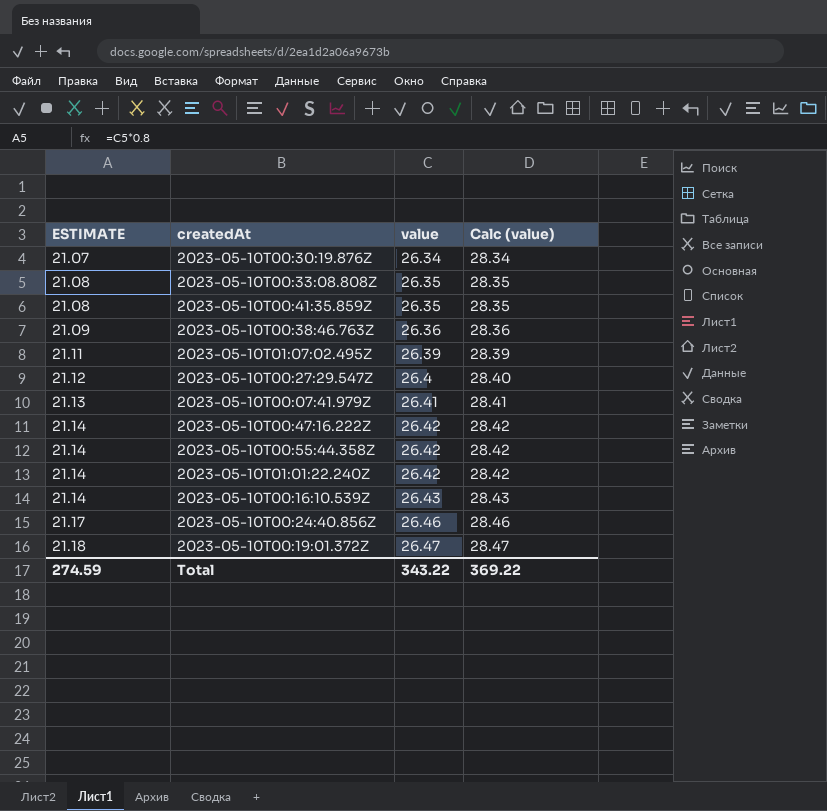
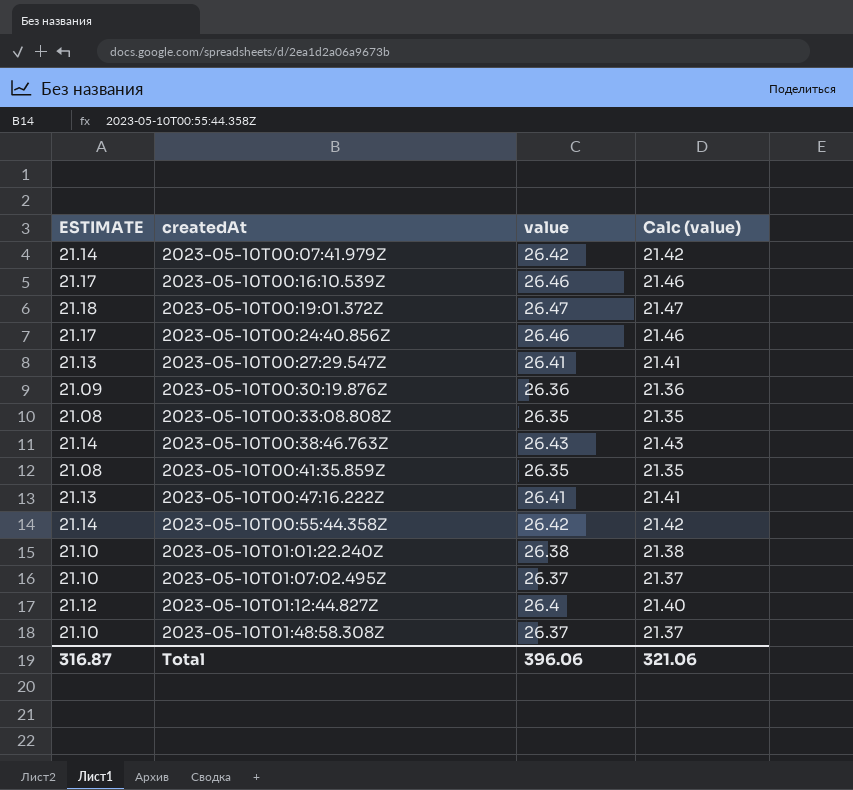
row order: ESTIMATE ascending -> createdAt ascending
column Calc (value) | formula: [value] + 2 -> [value] - 5
2023-05-10T00:07:41.979Z | ESTIMATE: 21.13 -> 21.14
2023-05-10T00:07:41.979Z | value: 26.41 -> 26.42
2023-05-10T00:16:10.539Z | ESTIMATE: 21.14 -> 21.17
2023-05-10T00:16:10.539Z | value: 26.43 -> 26.46
2023-05-10T00:27:29.547Z | ESTIMATE: 21.12 -> 21.13
2023-05-10T00:27:29.547Z | value: 26.4 -> 26.41
2023-05-10T00:30:19.876Z | ESTIMATE: 21.07 -> 21.09
2023-05-10T00:30:19.876Z | value: 26.34 -> 26.36
2023-05-10T00:38:46.763Z | ESTIMATE: 21.09 -> 21.14
2023-05-10T00:38:46.763Z | value: 26.36 -> 26.43
2023-05-10T00:47:16.222Z | ESTIMATE: 21.14 -> 21.13
2023-05-10T00:47:16.222Z | value: 26.42 -> 26.41
2023-05-10T01:01:22.240Z | ESTIMATE: 21.14 -> 21.10
2023-05-10T01:01:22.240Z | value: 26.42 -> 26.38
2023-05-10T01:07:02.495Z | ESTIMATE: 21.11 -> 21.10
2023-05-10T01:07:02.495Z | value: 26.39 -> 26.37
row 2023-05-10T01:12:44.827Z: none -> 21.12 | 26.4 | 21.40
row 2023-05-10T01:48:58.308Z: none -> 21.10 | 26.37 | 21.37
Total | ESTIMATE: 274.59 -> 316.87
Total | value: 343.22 -> 396.06
Total | Calc (value): 369.22 -> 321.06

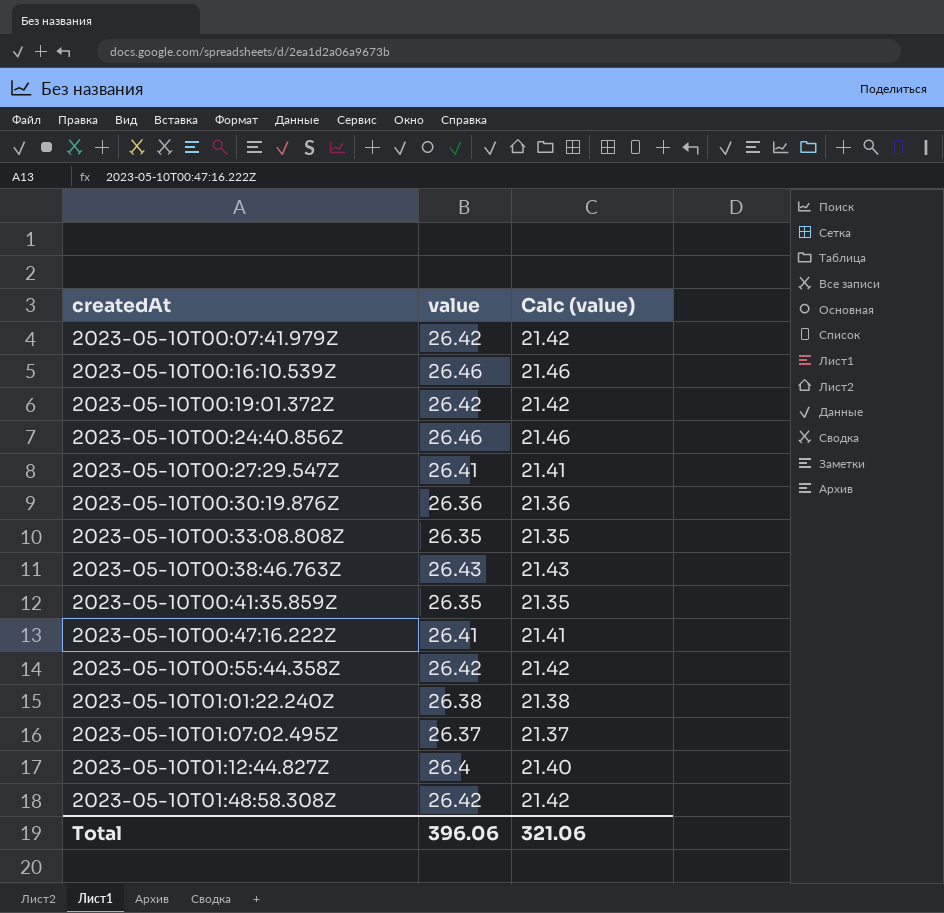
column ESTIMATE | formula: [value] * 0.8 -> none
2023-05-10T00:19:01.372Z | value: 26.47 -> 26.42
2023-05-10T00:19:01.372Z | Calc (value): 21.47 -> 21.42
2023-05-10T01:48:58.308Z | value: 26.37 -> 26.42
2023-05-10T01:48:58.308Z | Calc (value): 21.37 -> 21.42

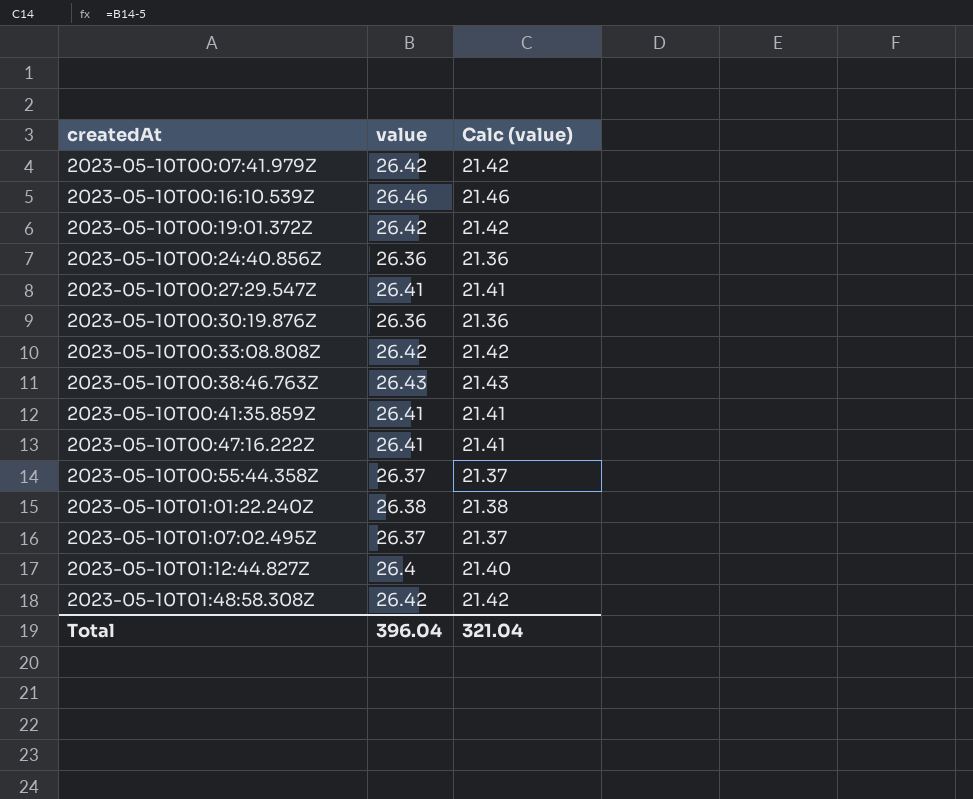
2023-05-10T00:24:40.856Z | value: 26.46 -> 26.36
2023-05-10T00:24:40.856Z | Calc (value): 21.46 -> 21.36
2023-05-10T00:33:08.808Z | value: 26.35 -> 26.42
2023-05-10T00:33:08.808Z | Calc (value): 21.35 -> 21.42
2023-05-10T00:41:35.859Z | value: 26.35 -> 26.41
2023-05-10T00:41:35.859Z | Calc (value): 21.35 -> 21.41
2023-05-10T00:55:44.358Z | value: 26.42 -> 26.37
2023-05-10T00:55:44.358Z | Calc (value): 21.42 -> 21.37
Total | value: 396.06 -> 396.04
Total | Calc (value): 321.06 -> 321.04

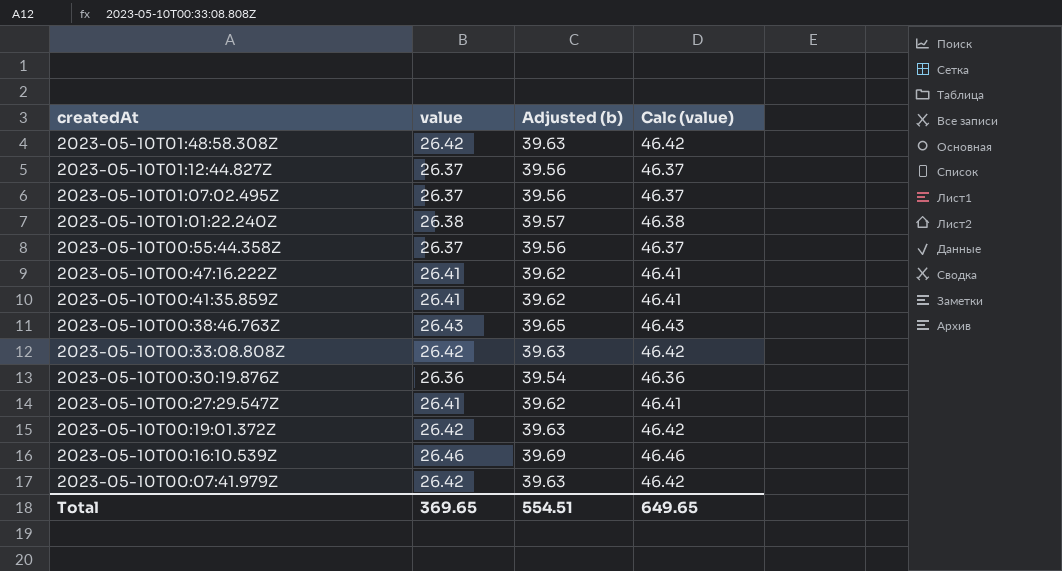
row order: createdAt ascending -> createdAt descending
column Adjusted (b) | formula: none -> [value] * 1.5
column Calc (value) | formula: [value] - 5 -> [value] + 20
row 2023-05-10T00:24:40.856Z: 26.36 | 21.36 -> none
2023-05-10T01:12:44.827Z | value: 26.4 -> 26.37
Total | value: 396.04 -> 369.65
Total | Calc (value): 321.04 -> 649.65

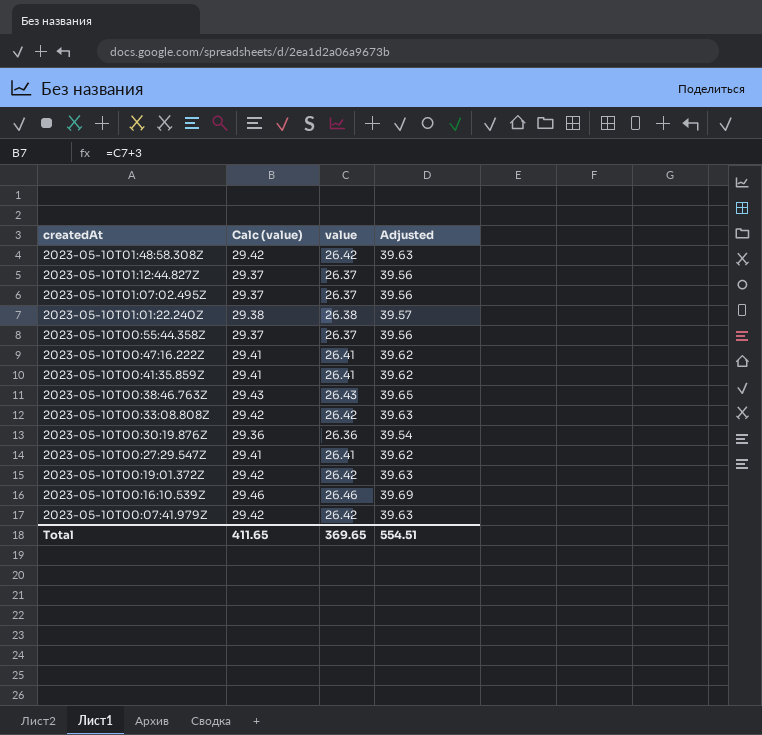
column Calc (value) | formula: [value] + 20 -> [value] + 3
column Calc (value) | position: 4 -> 2
column name: Adjusted (b) -> Adjusted
Total | Calc (value): 649.65 -> 411.65

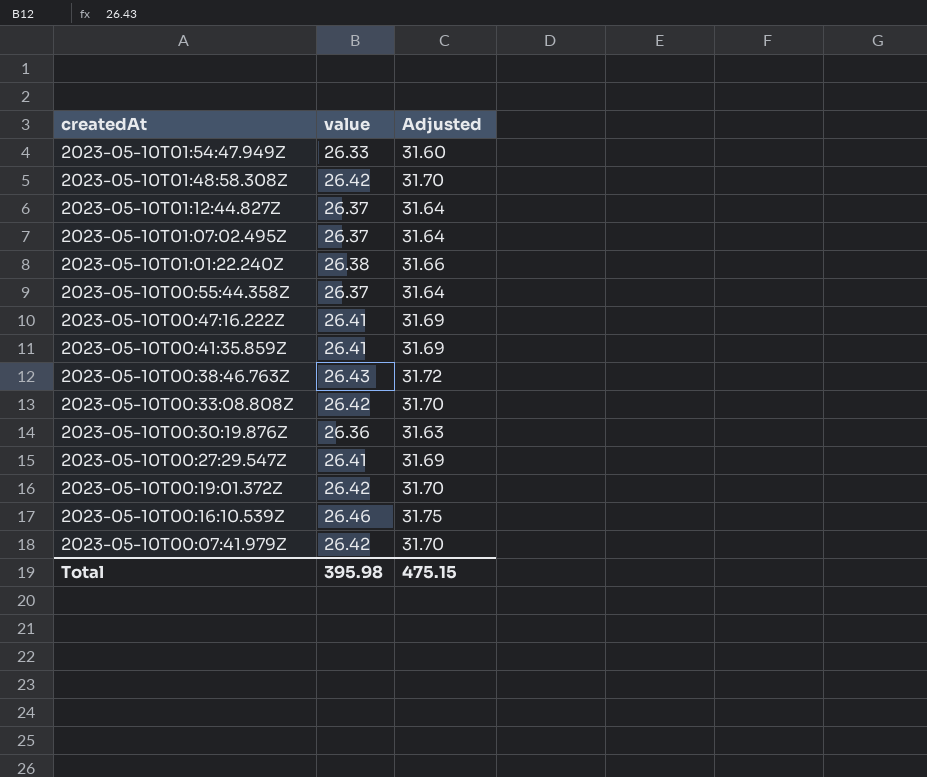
column Calc (value) | formula: [value] + 3 -> none
column Adjusted | formula: [value] * 1.5 -> [value] * 1.2
row 2023-05-10T01:54:47.949Z: none -> 26.33 | 31.60
Total | value: 369.65 -> 395.98
Total | Adjusted: 554.51 -> 475.15

